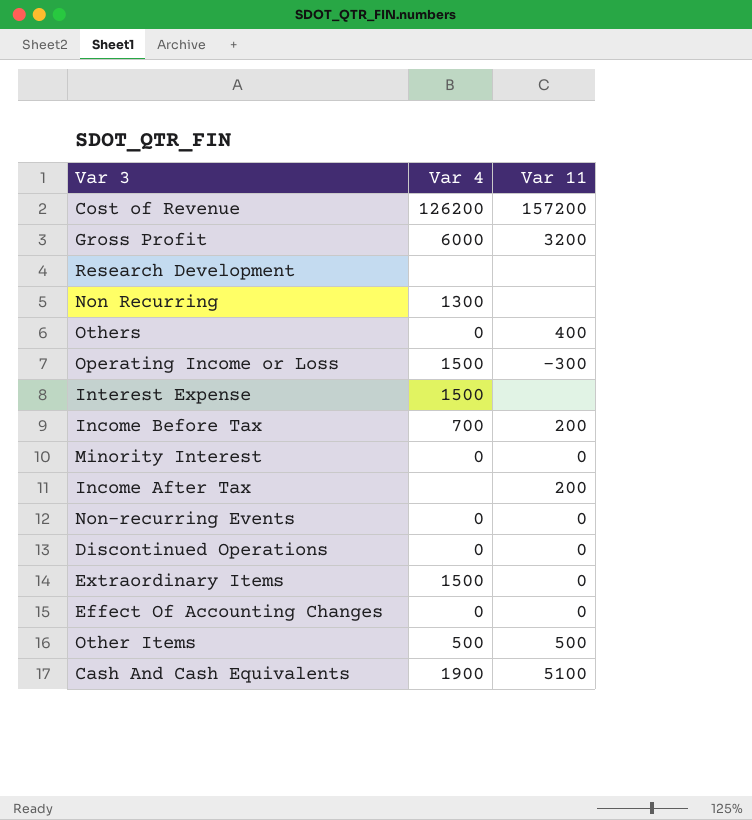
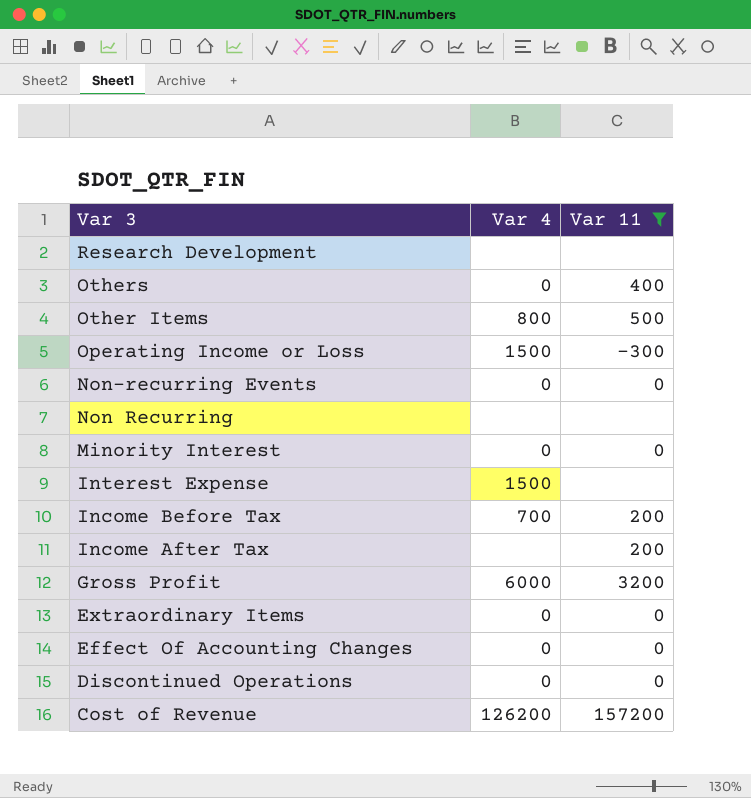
filter: none -> Var 11 != 5100
row order: none -> Var 3 descending
Other Items | Var 4: 500 -> 800
Non Recurring | Var 4: 1300 -> none
Extraordinary Items | Var 4: 1500 -> 0

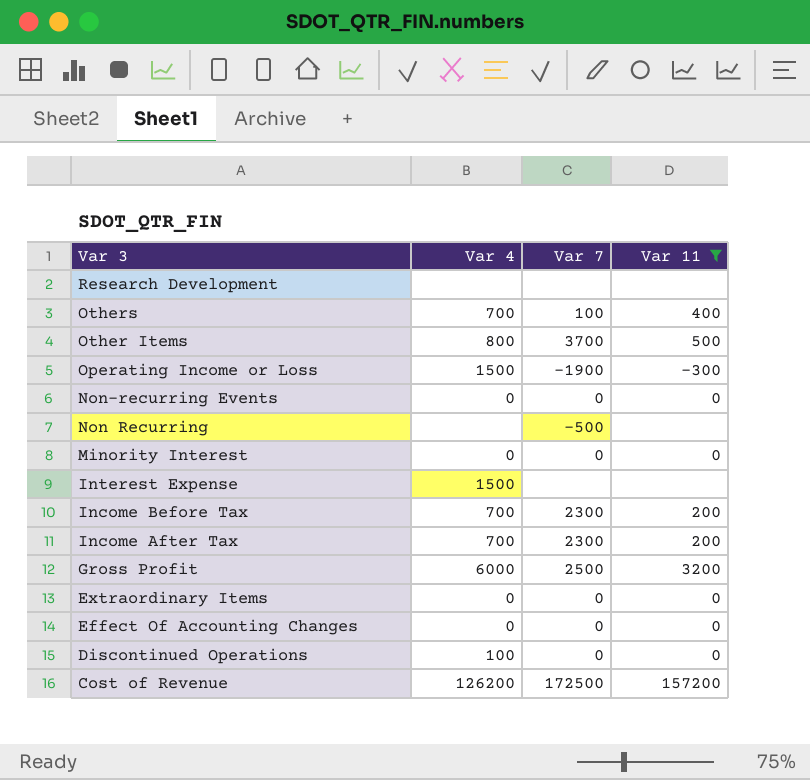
column Var 7 | position: none -> 3
Others | Var 4: 0 -> 700
Income After Tax | Var 4: none -> 700
Discontinued Operations | Var 4: 0 -> 100

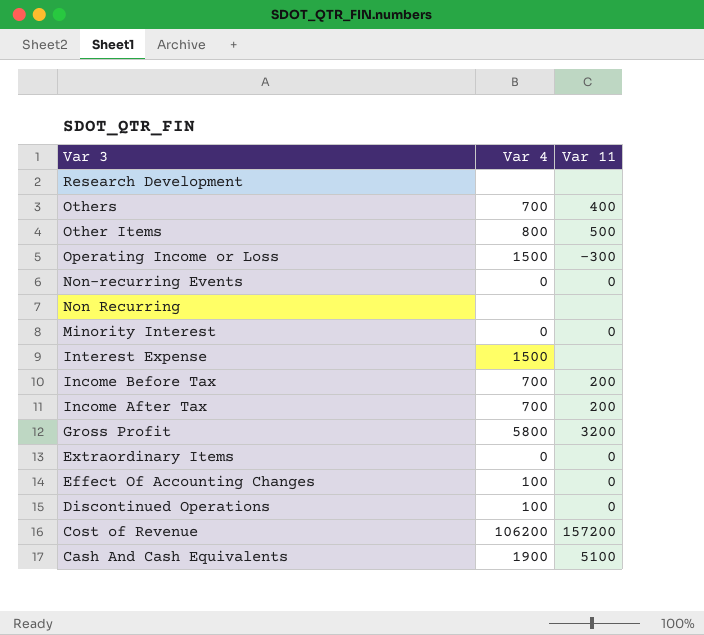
filter: Var 11 != 5100 -> none
column Var 7 | position: 3 -> none
Gross Profit | Var 4: 6000 -> 5800
Effect Of Accounting Changes | Var 4: 0 -> 100
Cost of Revenue | Var 4: 126200 -> 106200

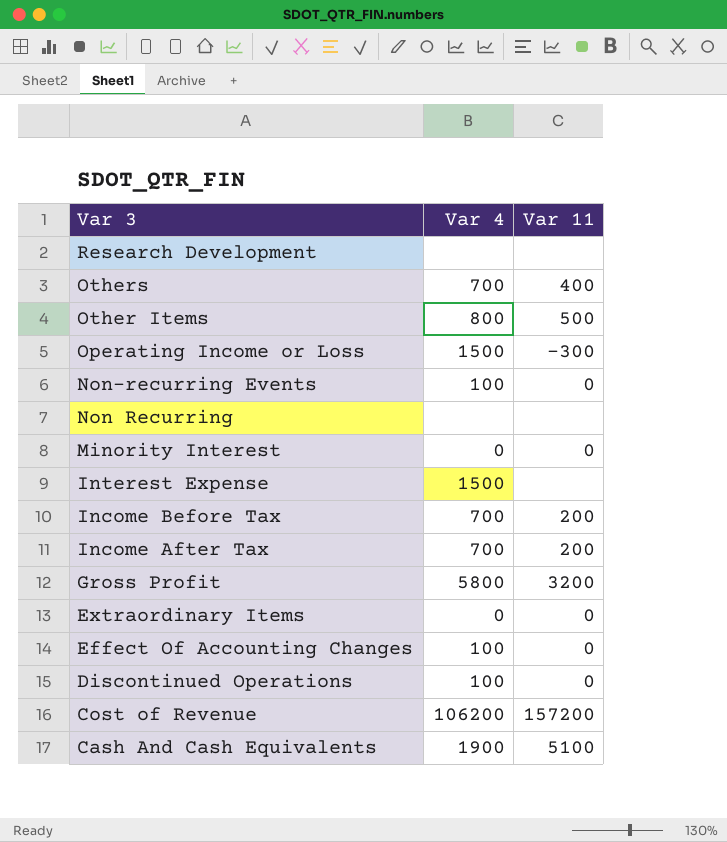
Non-recurring Events | Var 4: 0 -> 100

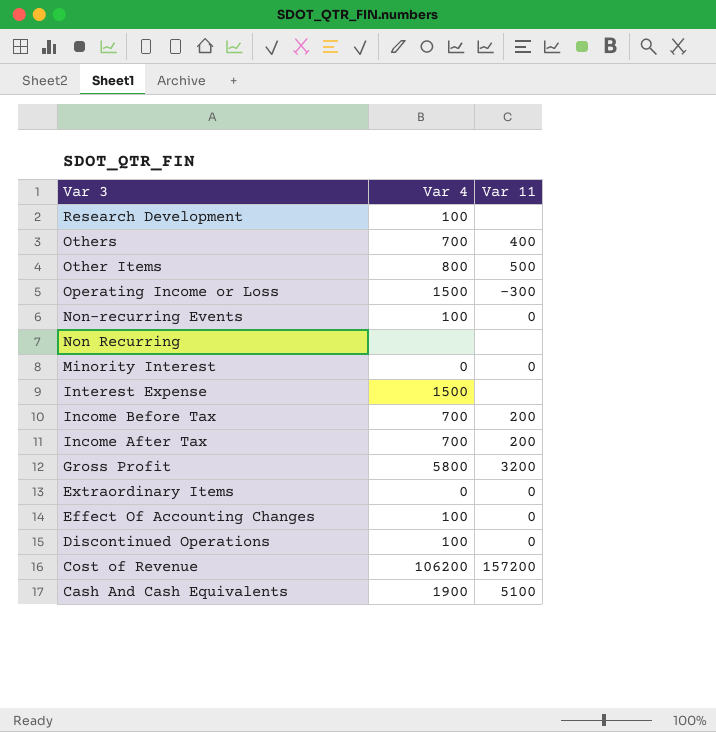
Research Development | Var 4: none -> 100

